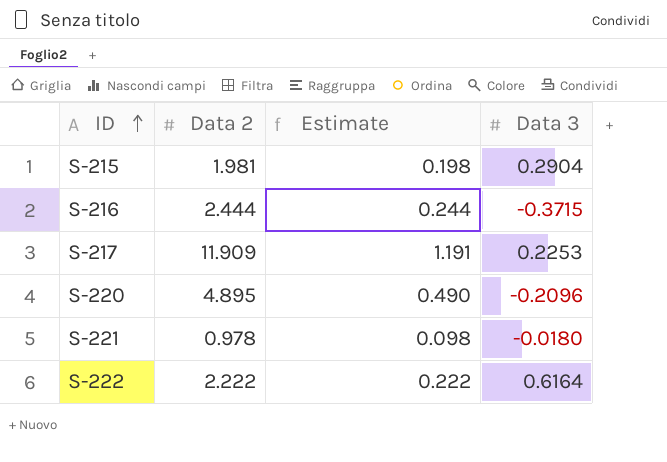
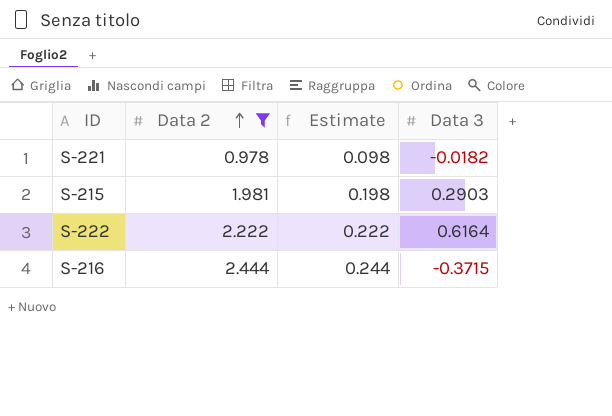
filter: none -> Data 2 <= 2.444
row order: ID ascending -> Data 2 ascending
S-221 | Data 3: -0.0180 -> -0.0182
S-215 | Data 3: 0.2904 -> 0.2903

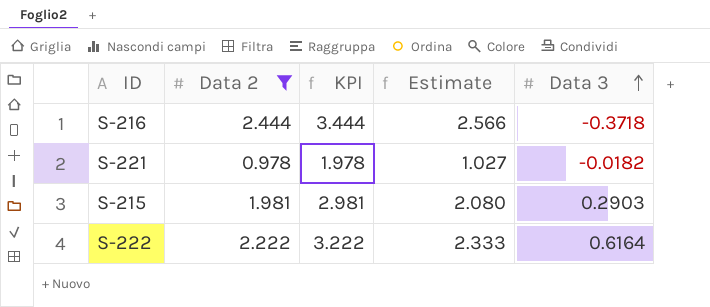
row order: Data 2 ascending -> Data 3 ascending
column KPI | formula: none -> [Data 2] + 1
column Estimate | formula: [Data 2] * 0.1 -> [Data 2] * 1.05
S-216 | Data 3: -0.3715 -> -0.3718

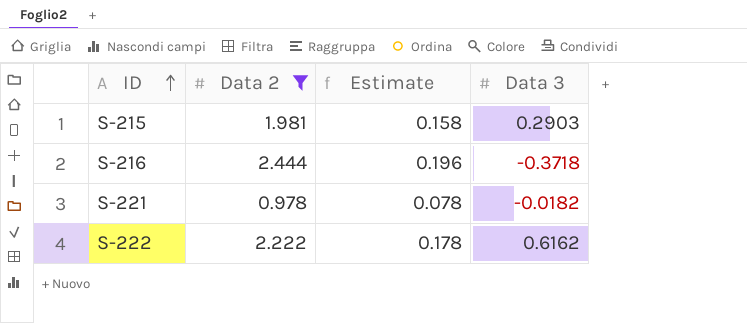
row order: Data 3 ascending -> ID ascending
column KPI | formula: [Data 2] + 1 -> none
column Estimate | formula: [Data 2] * 1.05 -> [Data 2] * 0.08
S-222 | Data 3: 0.6164 -> 0.6162

